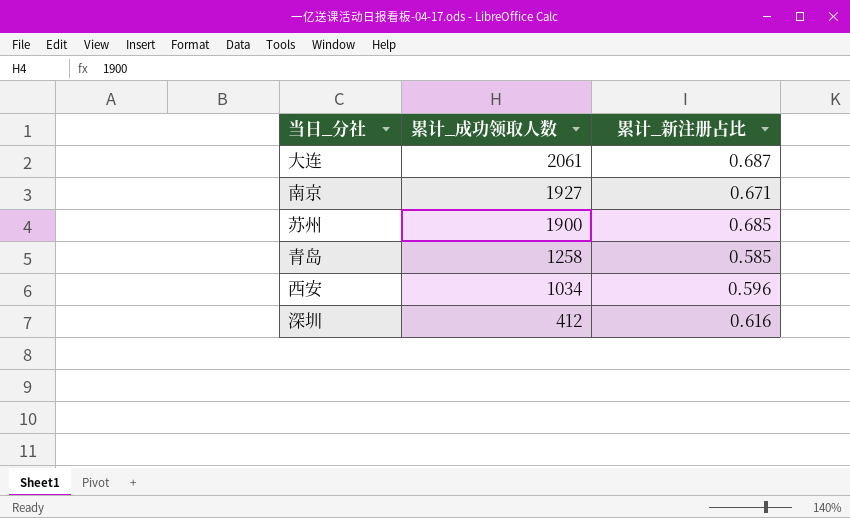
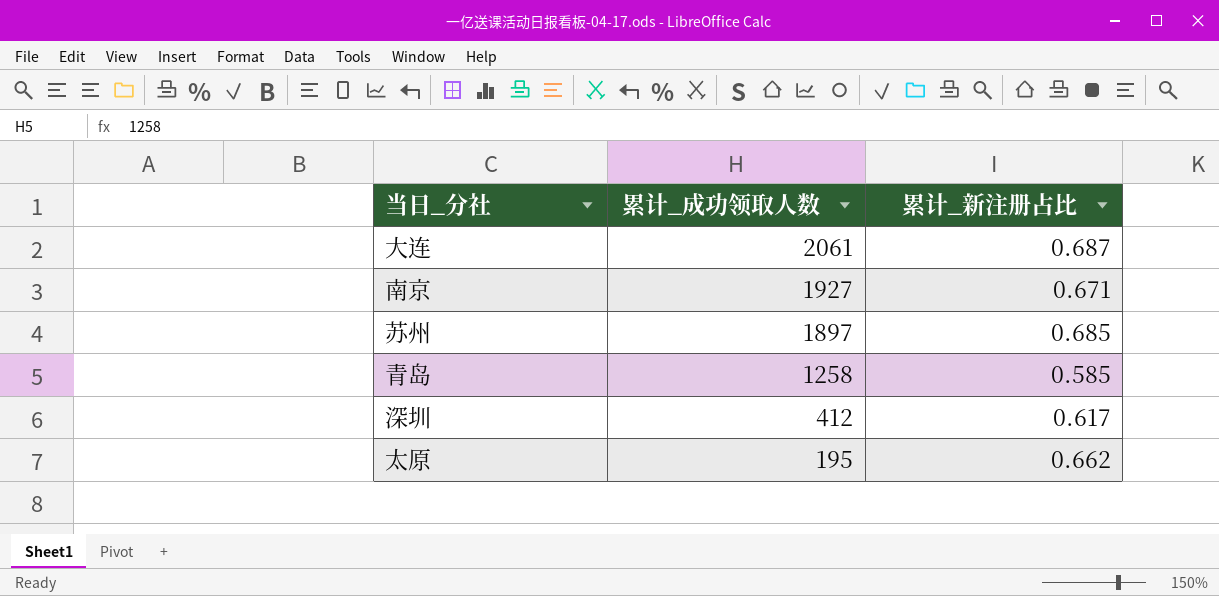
row 西安: 1034 | 0.596 -> none
苏州 | 累计_成功领取人数: 1900 -> 1897
深圳 | 累计_新注册占比: 0.616 -> 0.617
row 太原: none -> 195 | 0.662

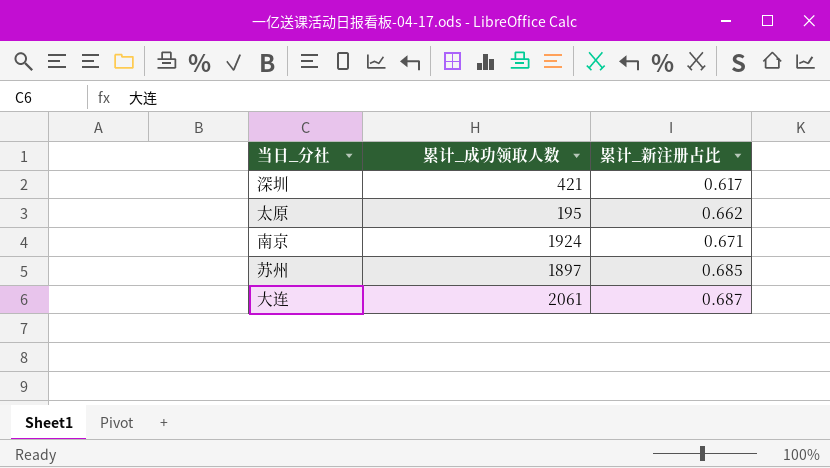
row order: 累计_成功领取人数 descending -> 累计_新注册占比 ascending
row 青岛: 1258 | 0.585 -> none
深圳 | 累计_成功领取人数: 412 -> 421
南京 | 累计_成功领取人数: 1927 -> 1924

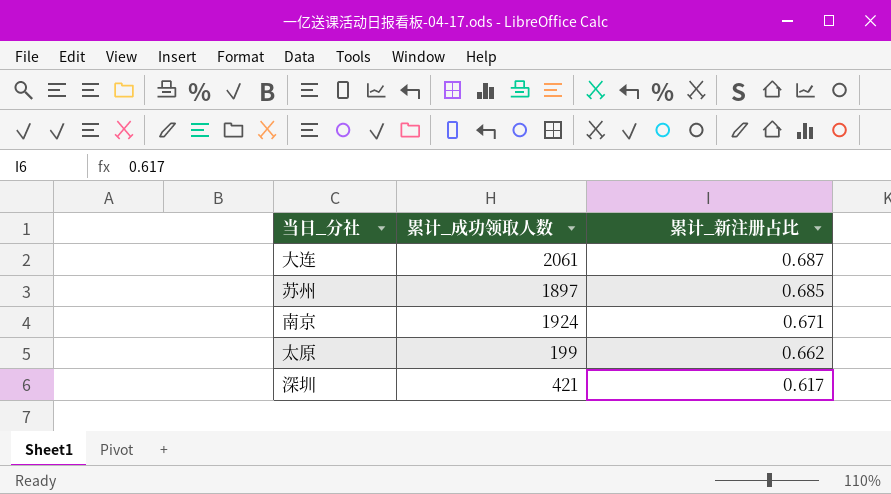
row order: 累计_新注册占比 ascending -> 累计_新注册占比 descending
太原 | 累计_成功领取人数: 195 -> 199

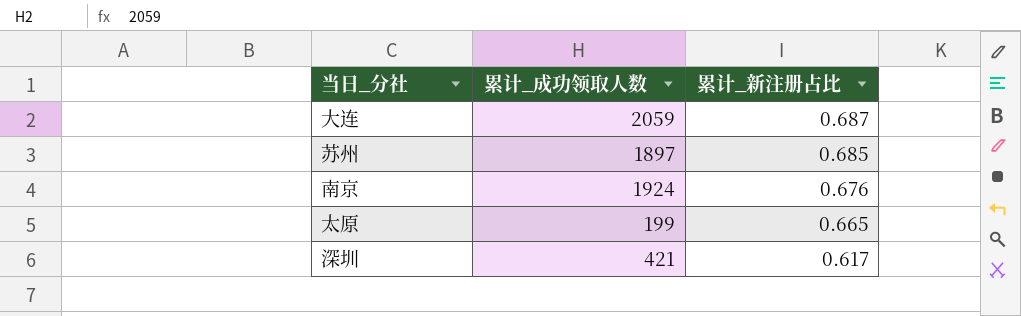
大连 | 累计_成功领取人数: 2061 -> 2059
南京 | 累计_新注册占比: 0.671 -> 0.676
太原 | 累计_新注册占比: 0.662 -> 0.665

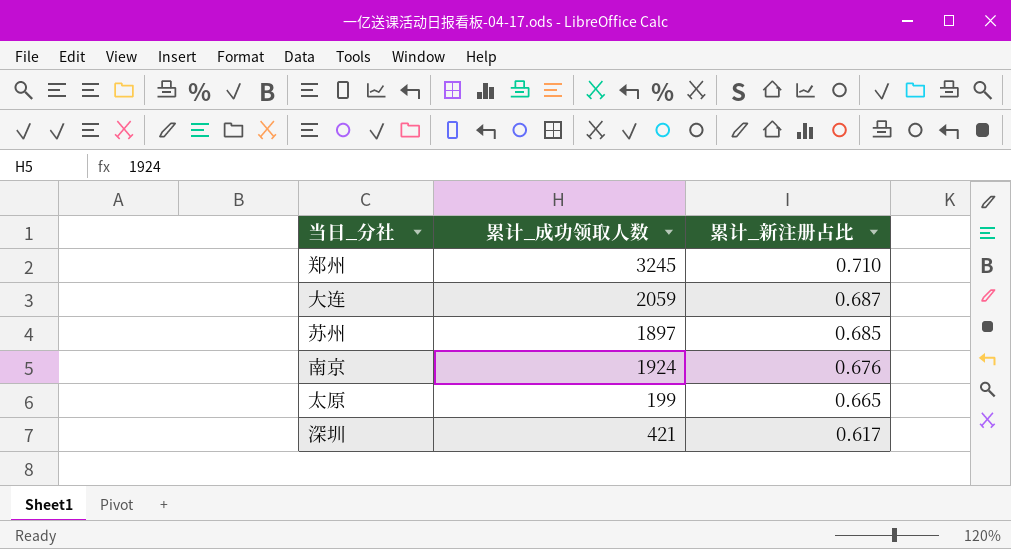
row 郑州: none -> 3245 | 0.710

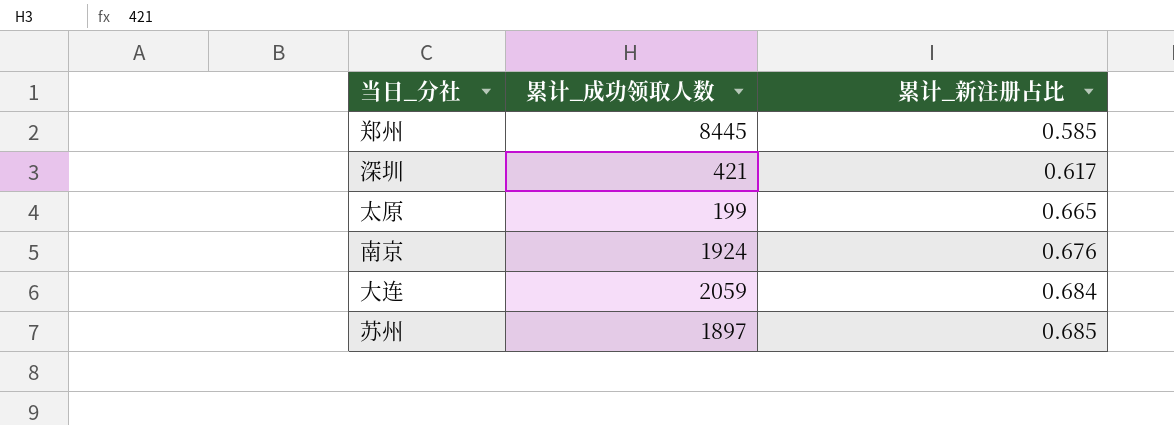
row order: 累计_新注册占比 descending -> 累计_新注册占比 ascending
郑州 | 累计_成功领取人数: 3245 -> 8445
郑州 | 累计_新注册占比: 0.710 -> 0.585
大连 | 累计_新注册占比: 0.687 -> 0.684

